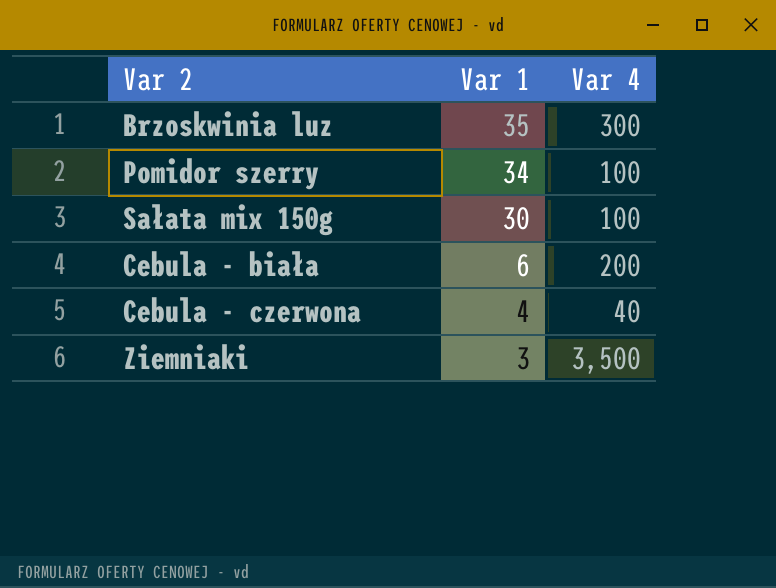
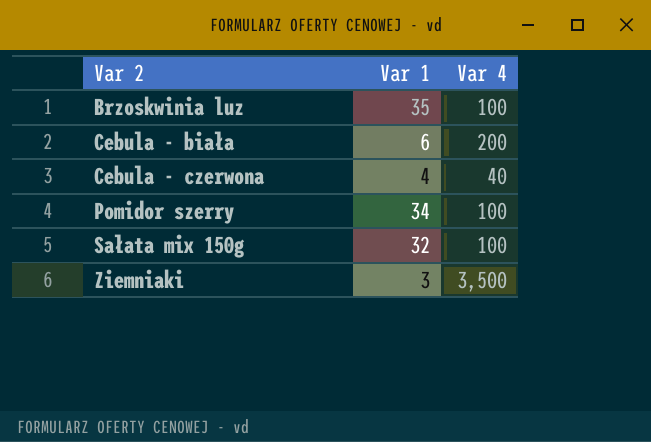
row order: Var 1 descending -> Var 2 ascending
Brzoskwinia luz | Var 4: 300 -> 100
Sałata mix 150g | Var 1: 30 -> 32

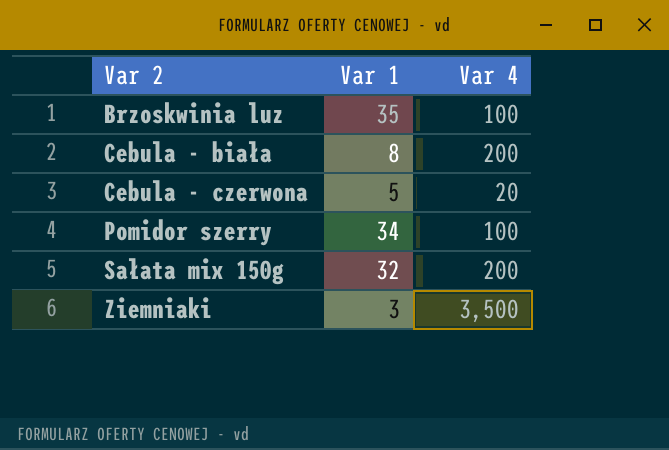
Cebula - biała | Var 1: 6 -> 8
Cebula - czerwona | Var 1: 4 -> 5
Cebula - czerwona | Var 4: 40 -> 20
Sałata mix 150g | Var 4: 100 -> 200

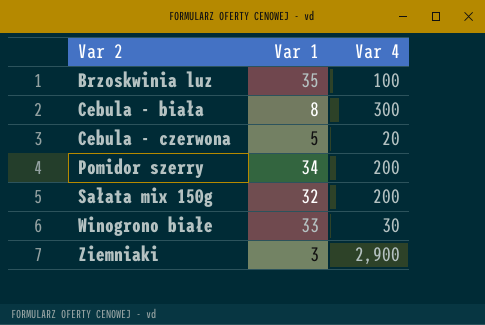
Cebula - biała | Var 4: 200 -> 300
Pomidor szerry | Var 4: 100 -> 200
row Winogrono białe: none -> 33 | 30
Ziemniaki | Var 4: 3,500 -> 2,900

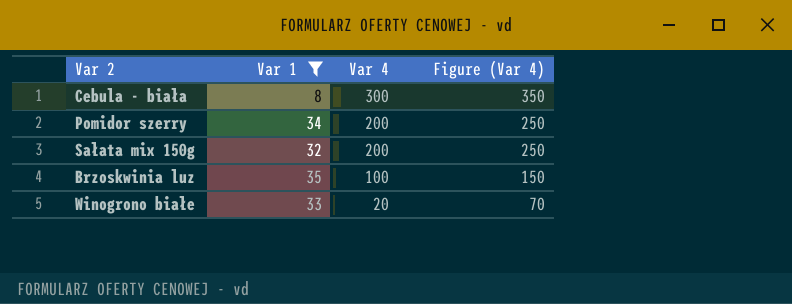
filter: none -> Var 1 >= 8
row order: Var 2 ascending -> Var 4 descending
column Figure (Var 4) | formula: none -> [Var 4] + 50
Winogrono białe | Var 4: 30 -> 20

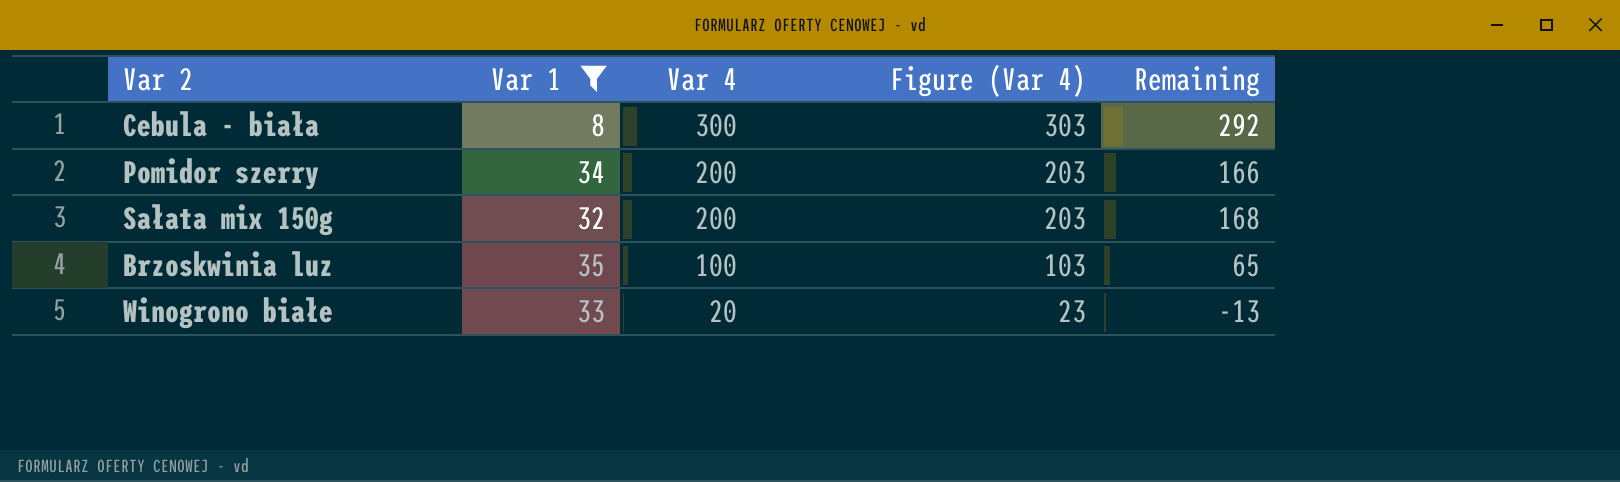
column Figure (Var 4) | formula: [Var 4] + 50 -> [Var 4] + 3
column Remaining | formula: none -> [Var 4] - [Var 1]

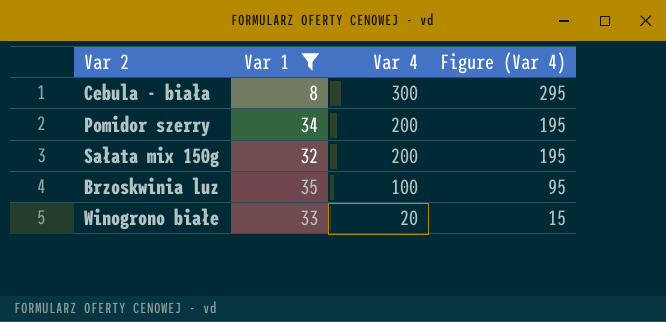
column Remaining | formula: [Var 4] - [Var 1] -> none
column Figure (Var 4) | formula: [Var 4] + 3 -> [Var 4] - 5

